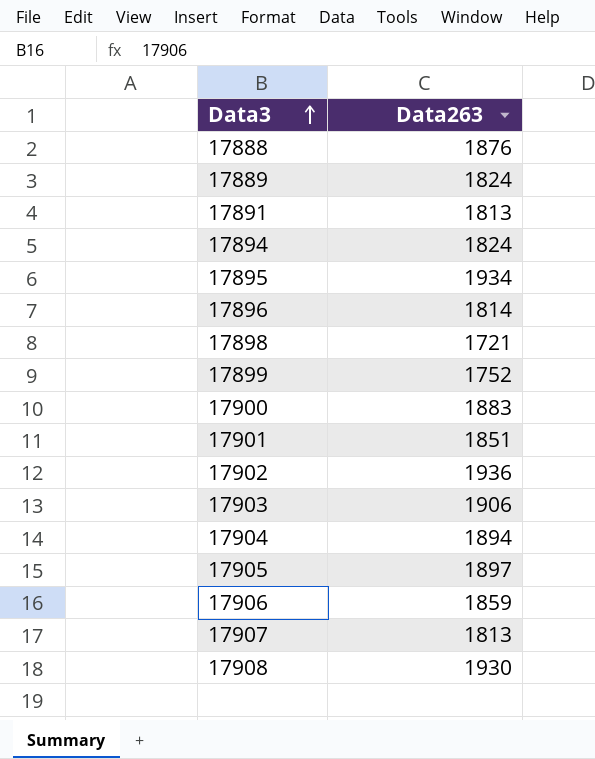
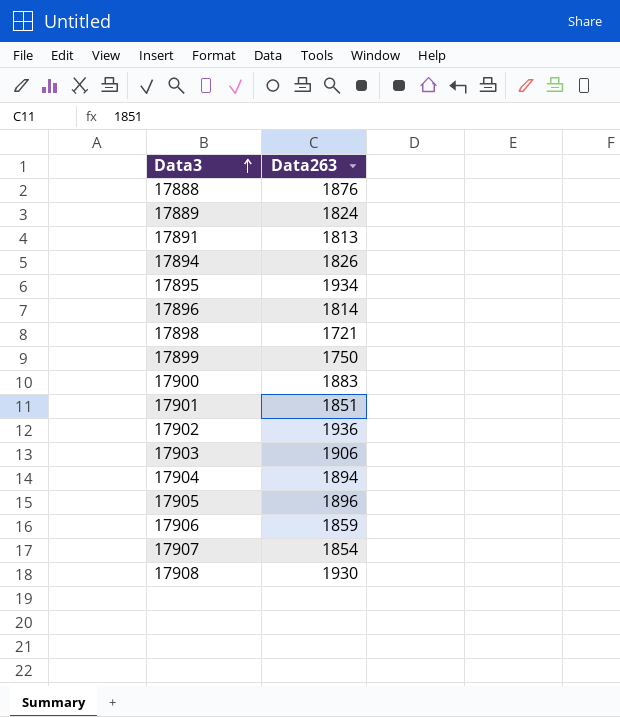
17894 | Data263: 1824 -> 1826
17899 | Data263: 1752 -> 1750
17905 | Data263: 1897 -> 1896
17907 | Data263: 1813 -> 1854

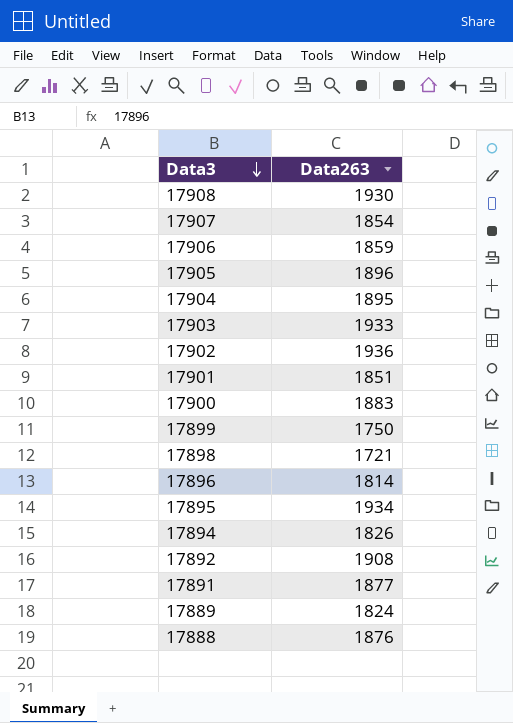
row order: Data3 ascending -> Data3 descending
17904 | Data263: 1894 -> 1895
17903 | Data263: 1906 -> 1933
row 17892: none -> 1908
17891 | Data263: 1813 -> 1877

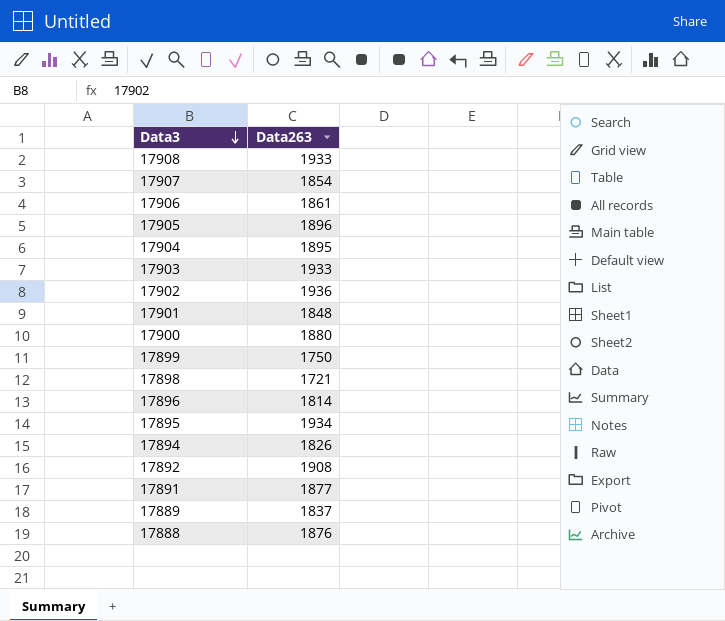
17908 | Data263: 1930 -> 1933
17906 | Data263: 1859 -> 1861
17901 | Data263: 1851 -> 1848
17900 | Data263: 1883 -> 1880
17889 | Data263: 1824 -> 1837

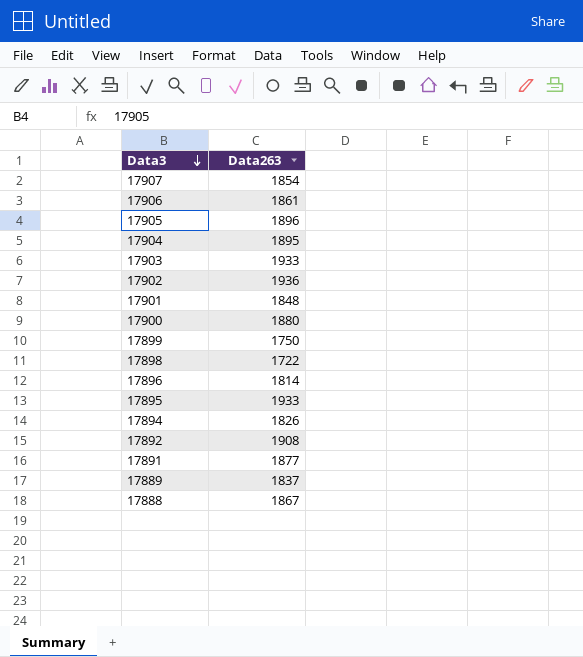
row 17908: 1933 -> none
17898 | Data263: 1721 -> 1722
17895 | Data263: 1934 -> 1933
17888 | Data263: 1876 -> 1867

